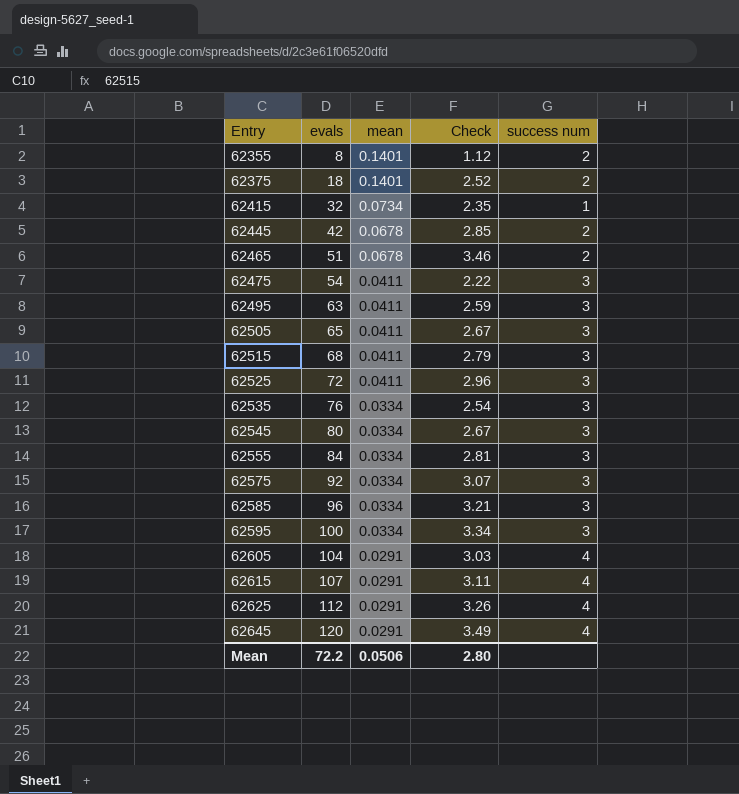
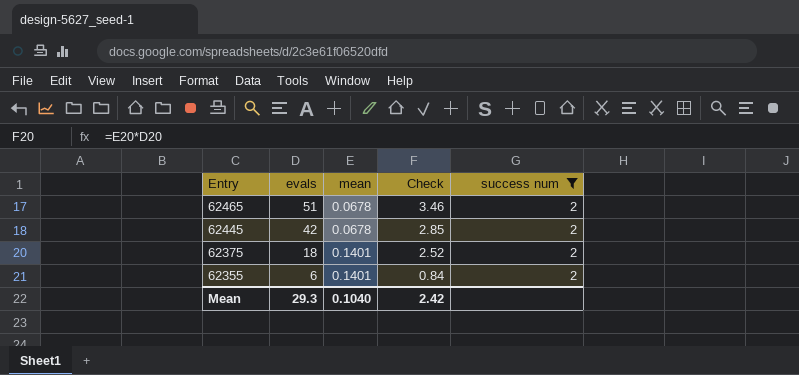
filter: none -> success num = 2
row order: Entry ascending -> Entry descending
62355 | evals: 8 -> 6
62355 | Check: 1.12 -> 0.84
Mean | evals: 72.2 -> 29.3
Mean | mean: 0.0506 -> 0.1040
Mean | Check: 2.80 -> 2.42

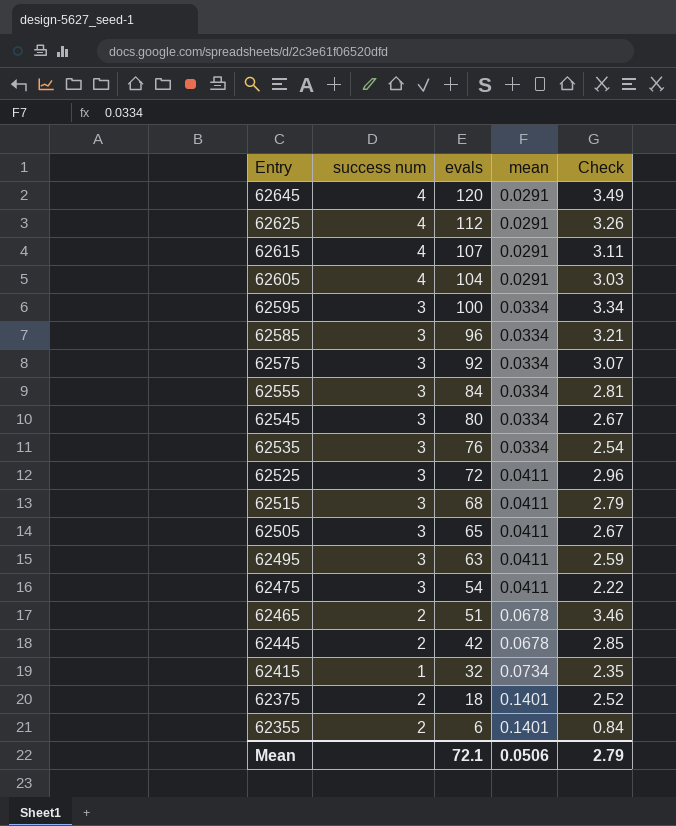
filter: success num = 2 -> none
column success num | position: 5 -> 2
Mean | evals: 29.3 -> 72.1
Mean | mean: 0.1040 -> 0.0506
Mean | Check: 2.42 -> 2.79

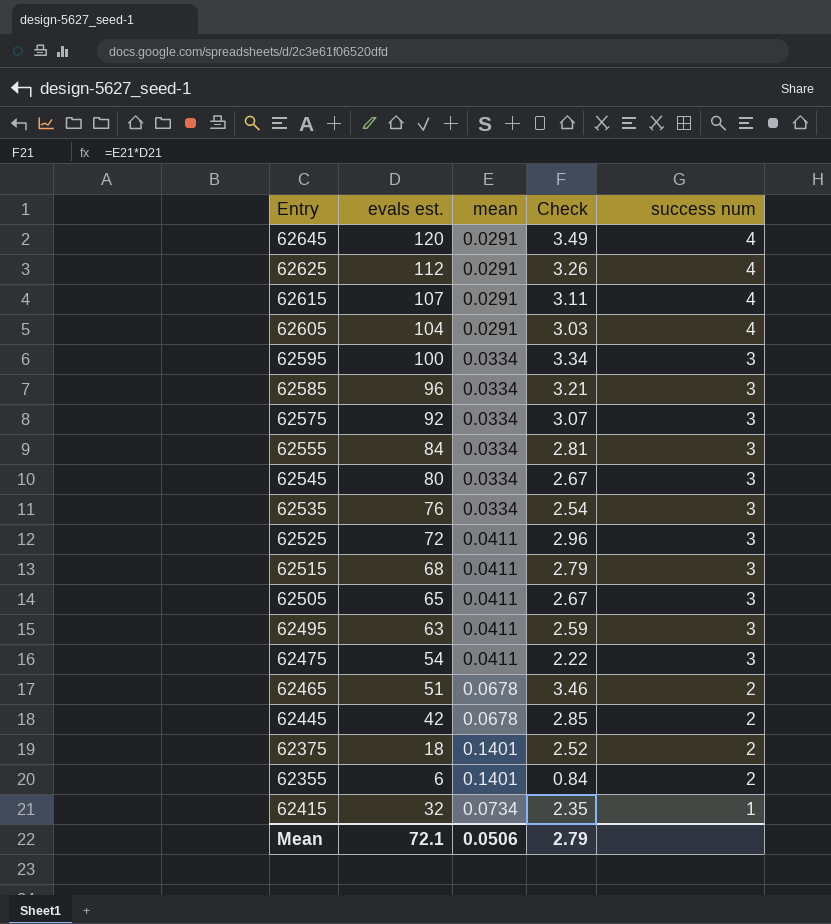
row order: Entry descending -> success num descending
column name: evals -> evals est.
column success num | position: 2 -> 5

